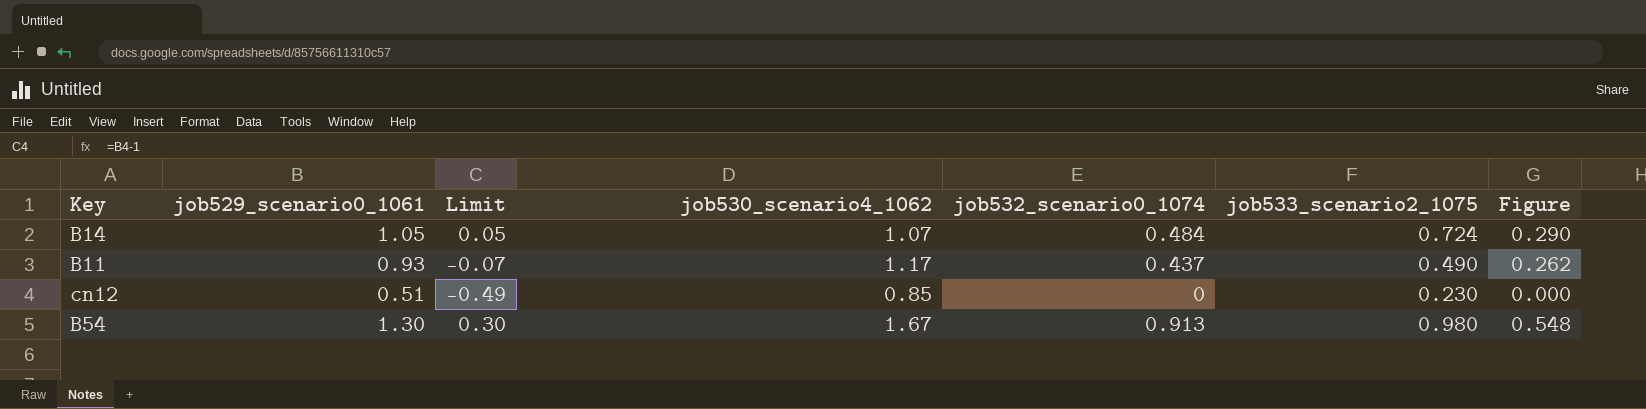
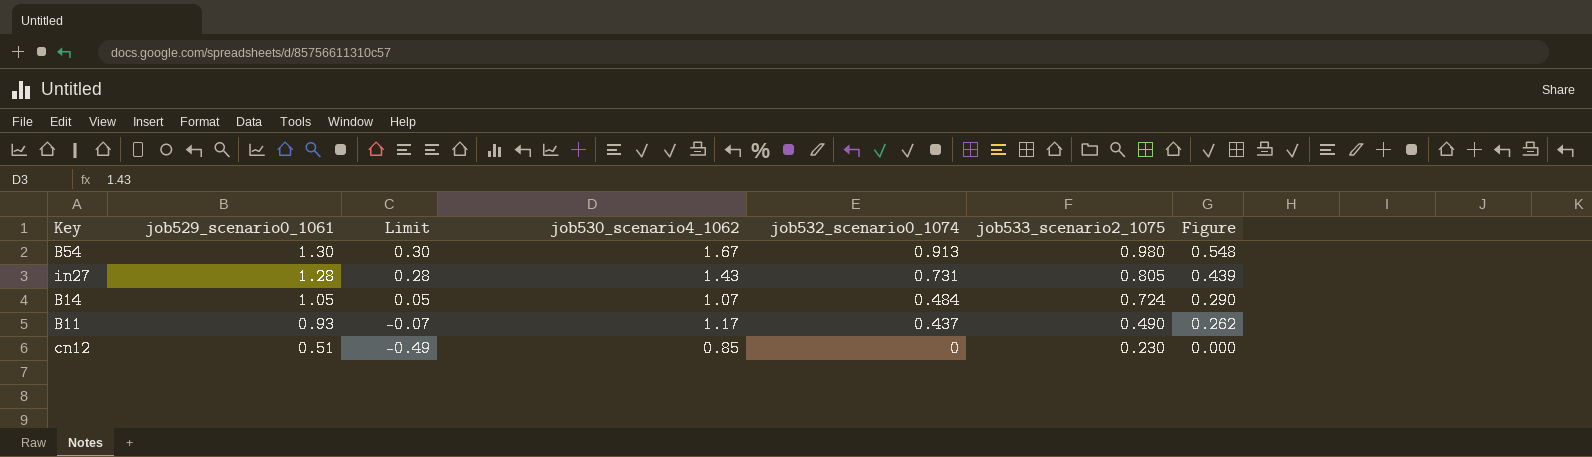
row order: none -> job529_scenario0_1061 descending
row in27: none -> 1.28 | 0.28 | 1.43 | 0.731 | 0.805 | 0.439

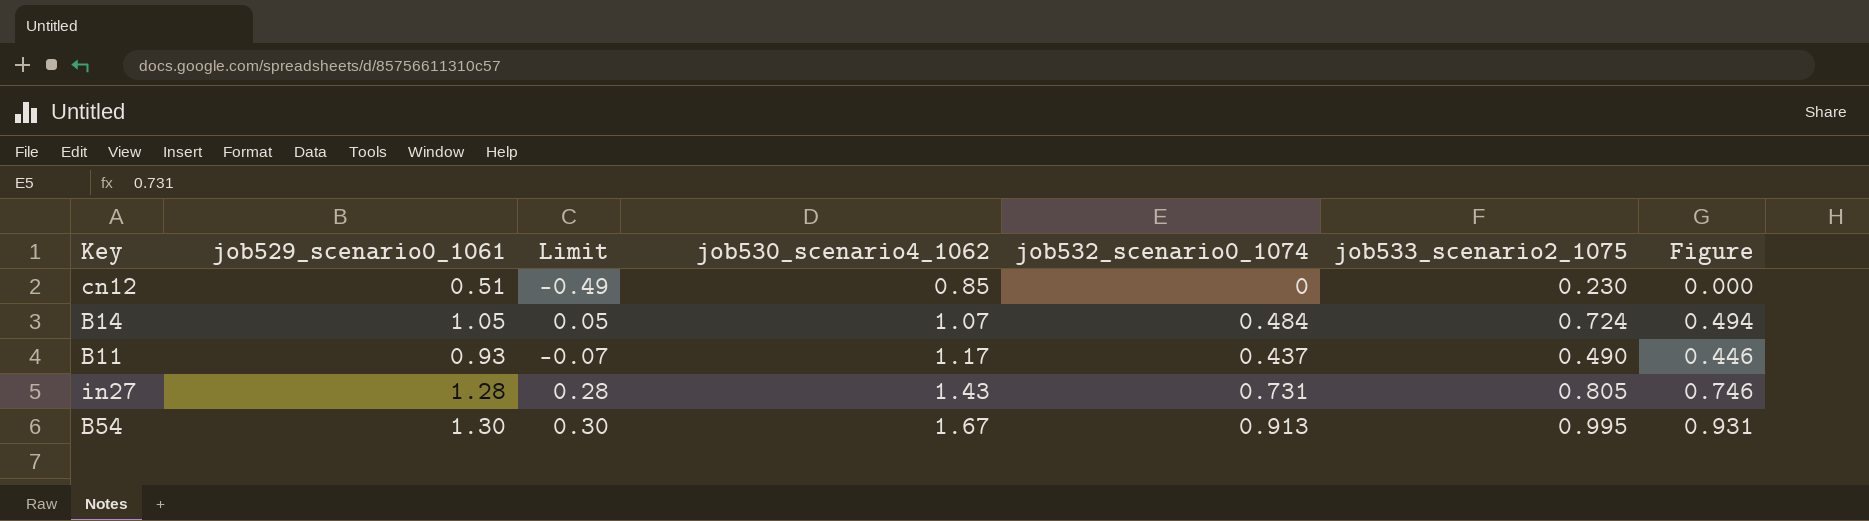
row order: job529_scenario0_1061 descending -> job530_scenario4_1062 ascending
column Figure | formula: [job532_scenario0_1074] * 0.6 -> [job532_scenario0_1074] * 1.02
B54 | job533_scenario2_1075: 0.980 -> 0.995

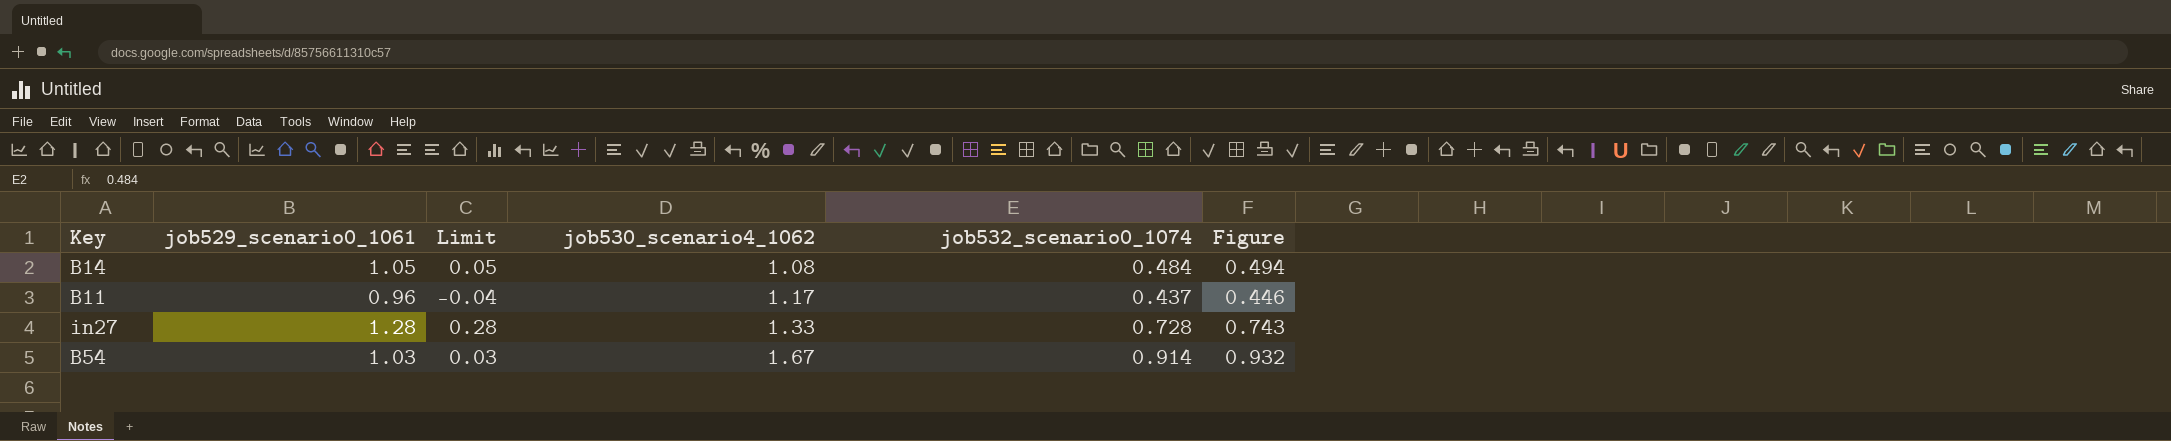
column job533_scenario2_1075 | position: 6 -> none
row cn12: 0.51 | -0.49 | 0.85 | 0 | 0.230 | 0.000 -> none
B14 | job530_scenario4_1062: 1.07 -> 1.08
B11 | job529_scenario0_1061: 0.93 -> 0.96
B11 | Limit: -0.07 -> -0.04
in27 | job530_scenario4_1062: 1.43 -> 1.33
in27 | job532_scenario0_1074: 0.731 -> 0.728
in27 | Figure: 0.746 -> 0.743
B54 | job529_scenario0_1061: 1.30 -> 1.03
B54 | Limit: 0.30 -> 0.03
B54 | job532_scenario0_1074: 0.913 -> 0.914
B54 | Figure: 0.931 -> 0.932

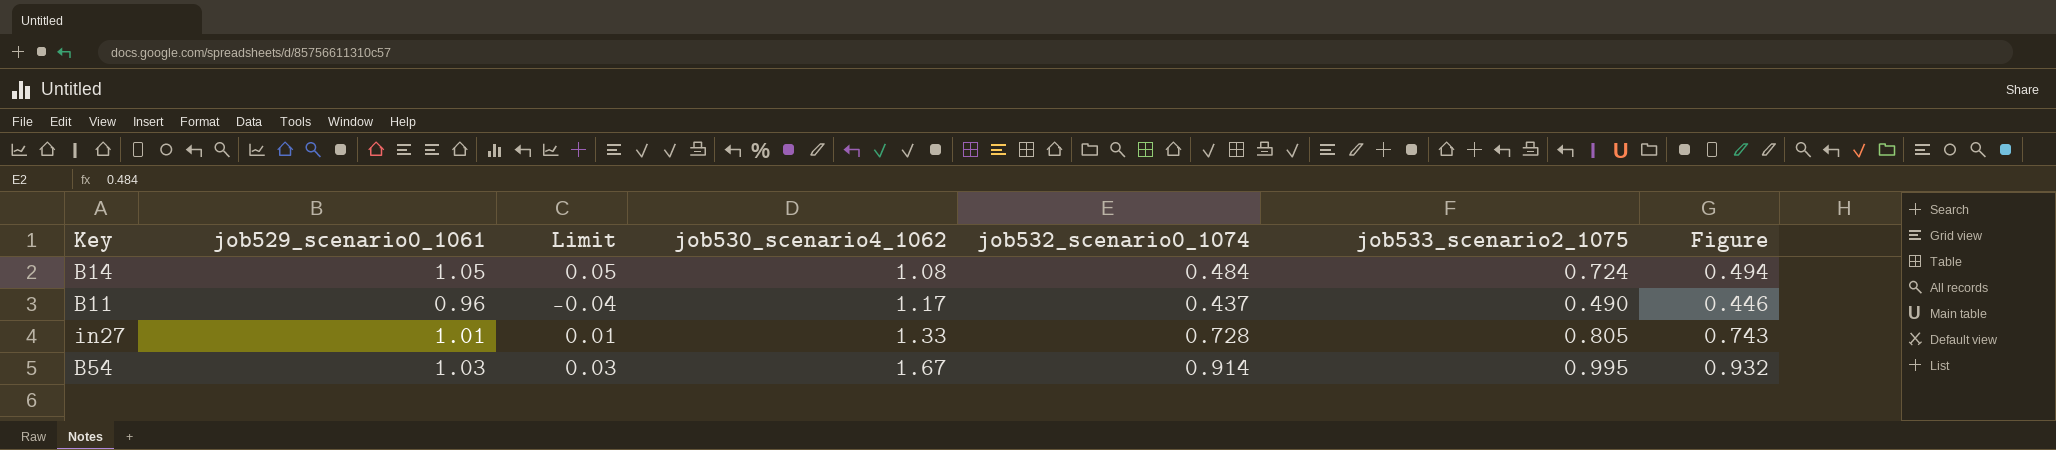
column job533_scenario2_1075 | position: none -> 6
in27 | job529_scenario0_1061: 1.28 -> 1.01
in27 | Limit: 0.28 -> 0.01

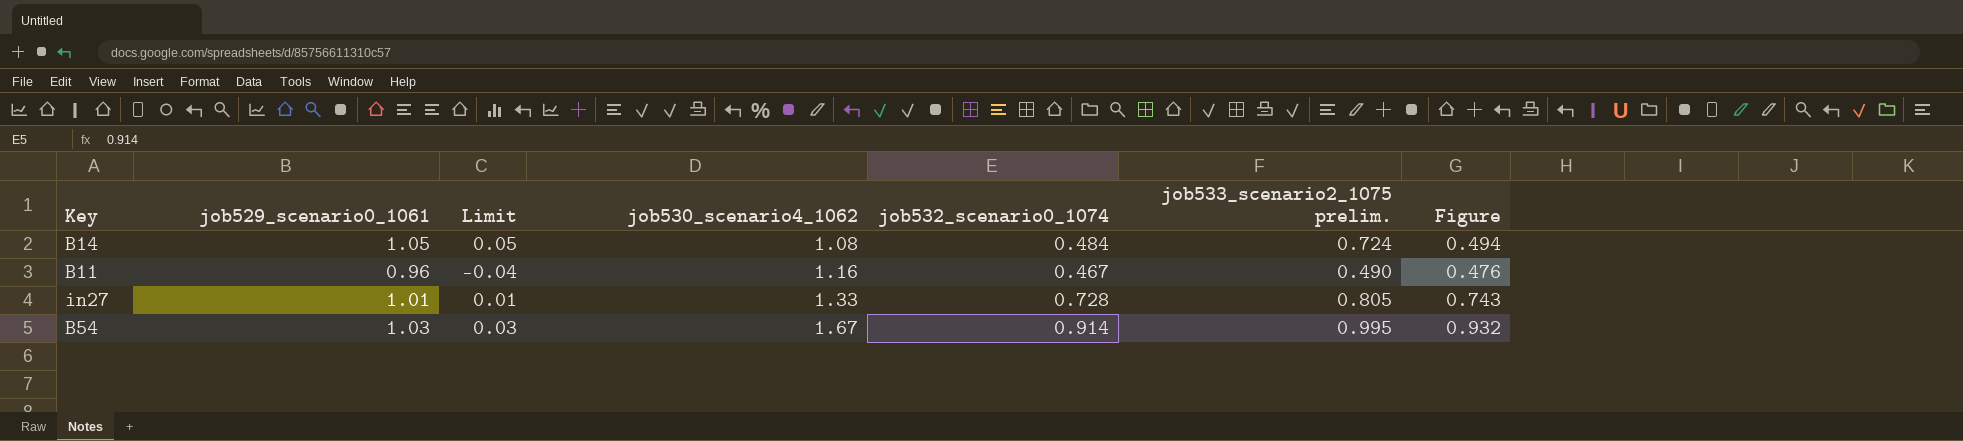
column name: job533_scenario2_1075 -> job533_scenario2_1075 prelim.
B11 | job530_scenario4_1062: 1.17 -> 1.16
B11 | job532_scenario0_1074: 0.437 -> 0.467
B11 | Figure: 0.446 -> 0.476

